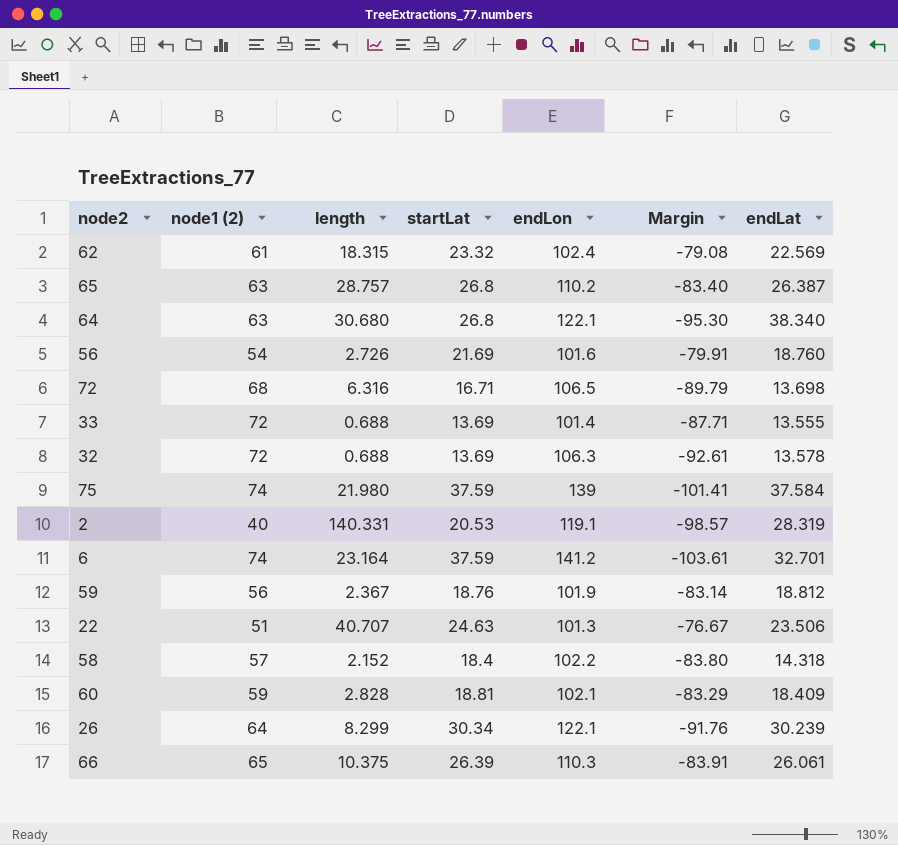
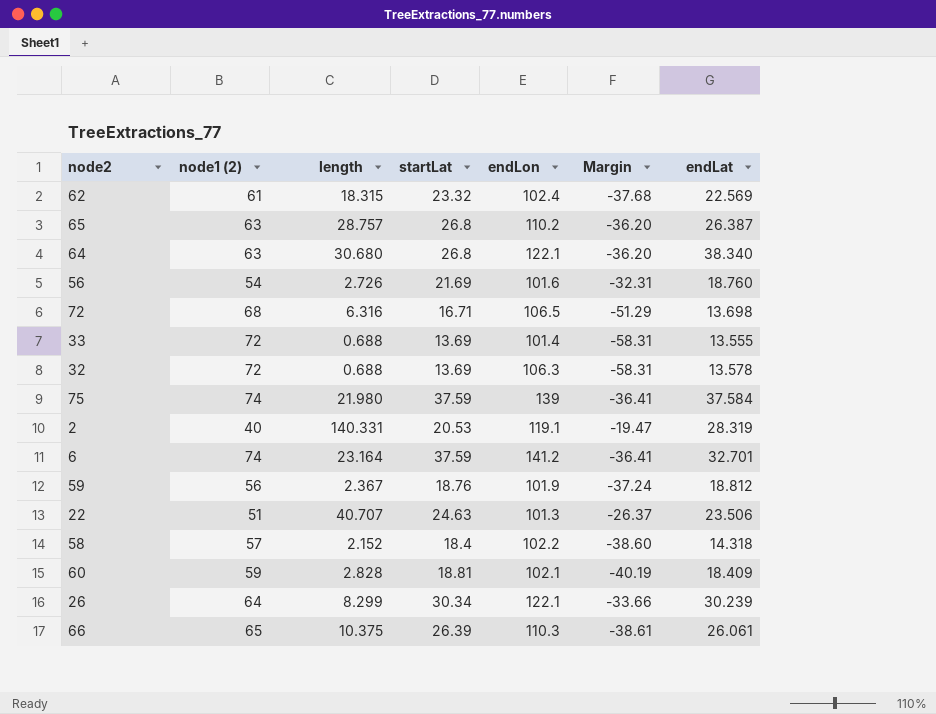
column Margin | formula: [startLat] - [endLon] -> [startLat] - [node1 (2)]

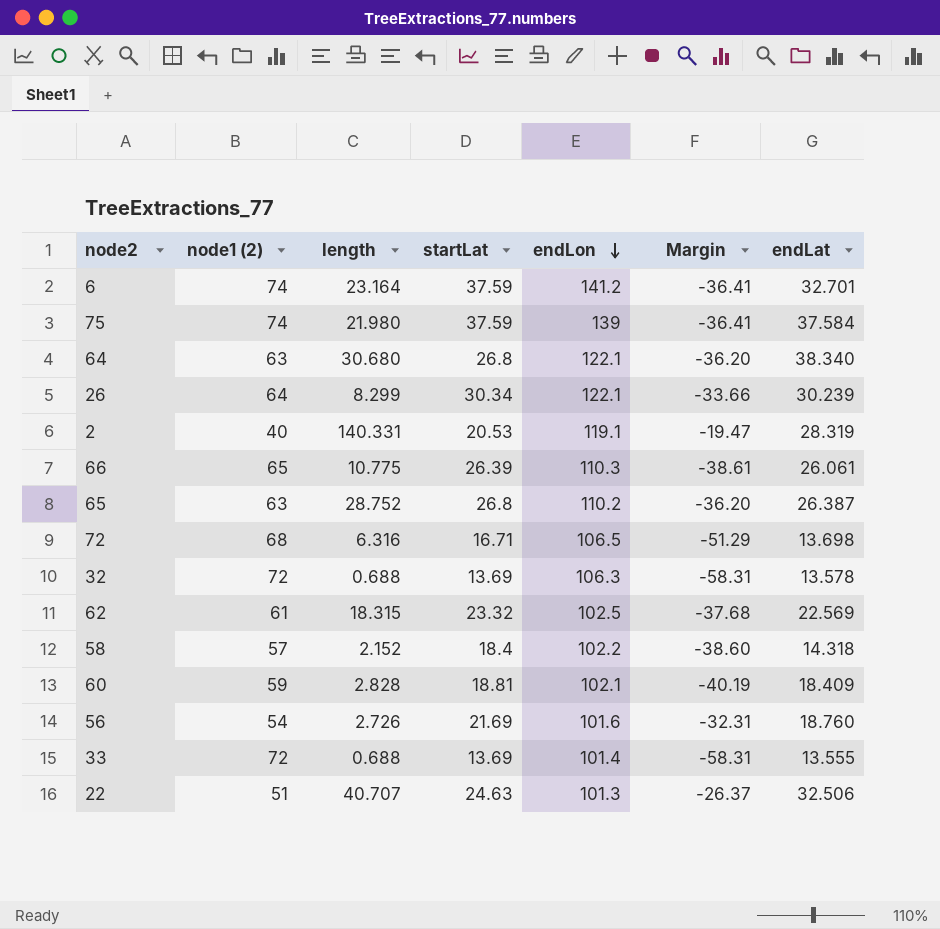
row order: none -> endLon descending
row 59: 56 | 2.367 | 18.76 | 101.9 | -37.24 | 18.812 -> none
66 | length: 10.375 -> 10.775
65 | length: 28.757 -> 28.752
62 | endLon: 102.4 -> 102.5
22 | endLat: 23.506 -> 32.506

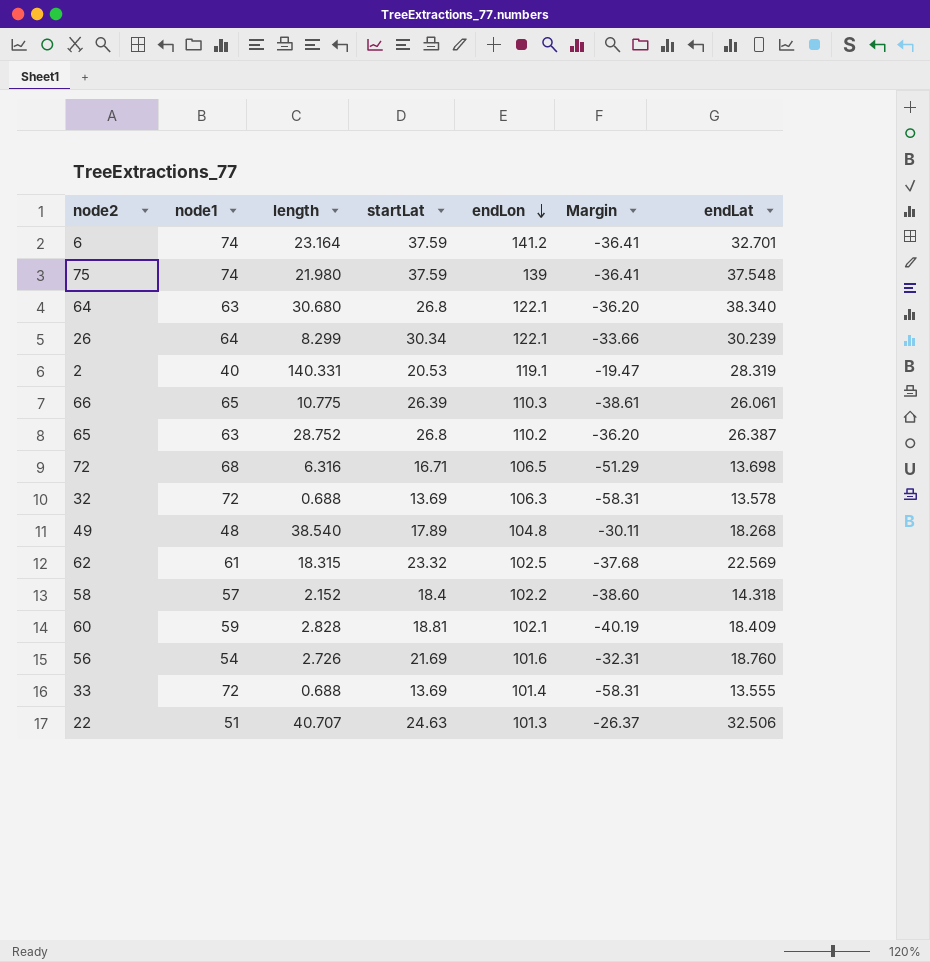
column name: node1 (2) -> node1
75 | endLat: 37.584 -> 37.548
row 49: none -> 48 | 38.540 | 17.89 | 104.8 | -30.11 | 18.268

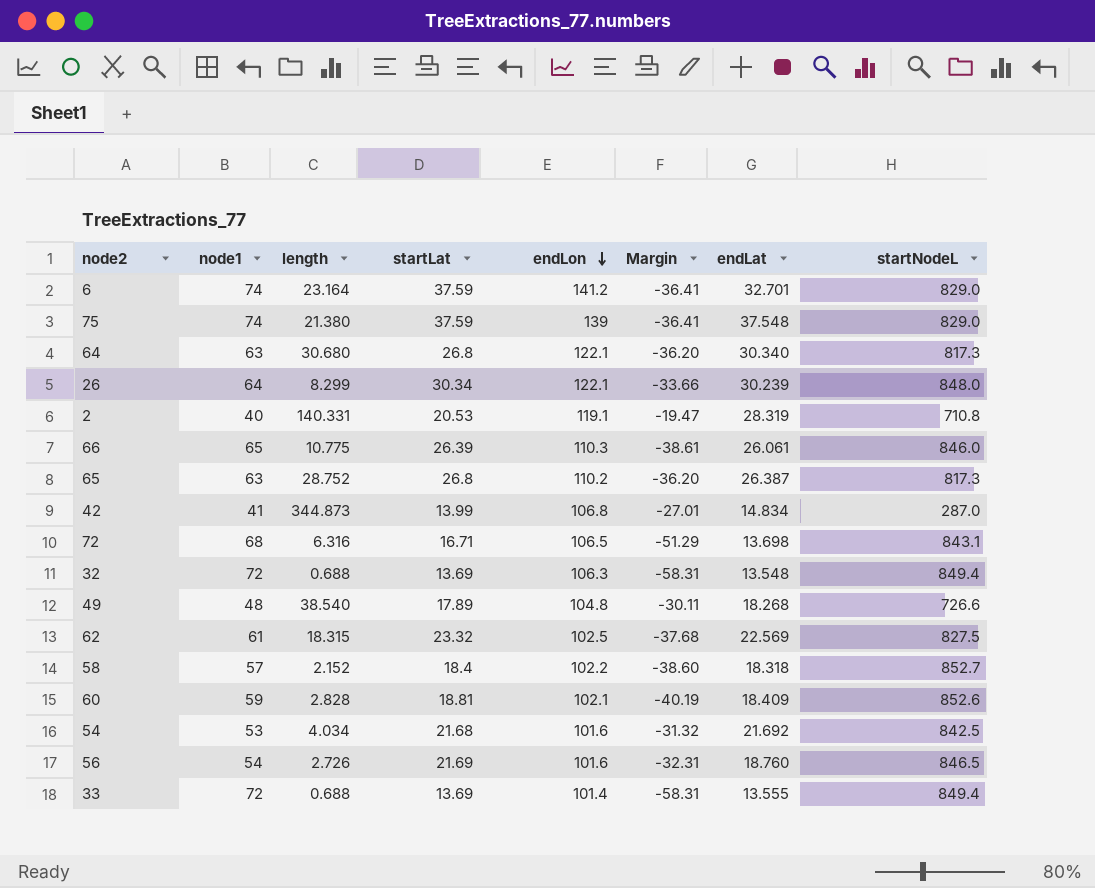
column startNodeL | position: none -> 8
row 22: 51 | 40.707 | 24.63 | 101.3 | -26.37 | 32.506 -> none
75 | length: 21.980 -> 21.380
64 | endLat: 38.340 -> 30.340
row 42: none -> 41 | 344.873 | 13.99 | 106.8 | -27.01 | 14.834 | 287.0
32 | endLat: 13.578 -> 13.548
58 | endLat: 14.318 -> 18.318
row 54: none -> 53 | 4.034 | 21.68 | 101.6 | -31.32 | 21.692 | 842.5

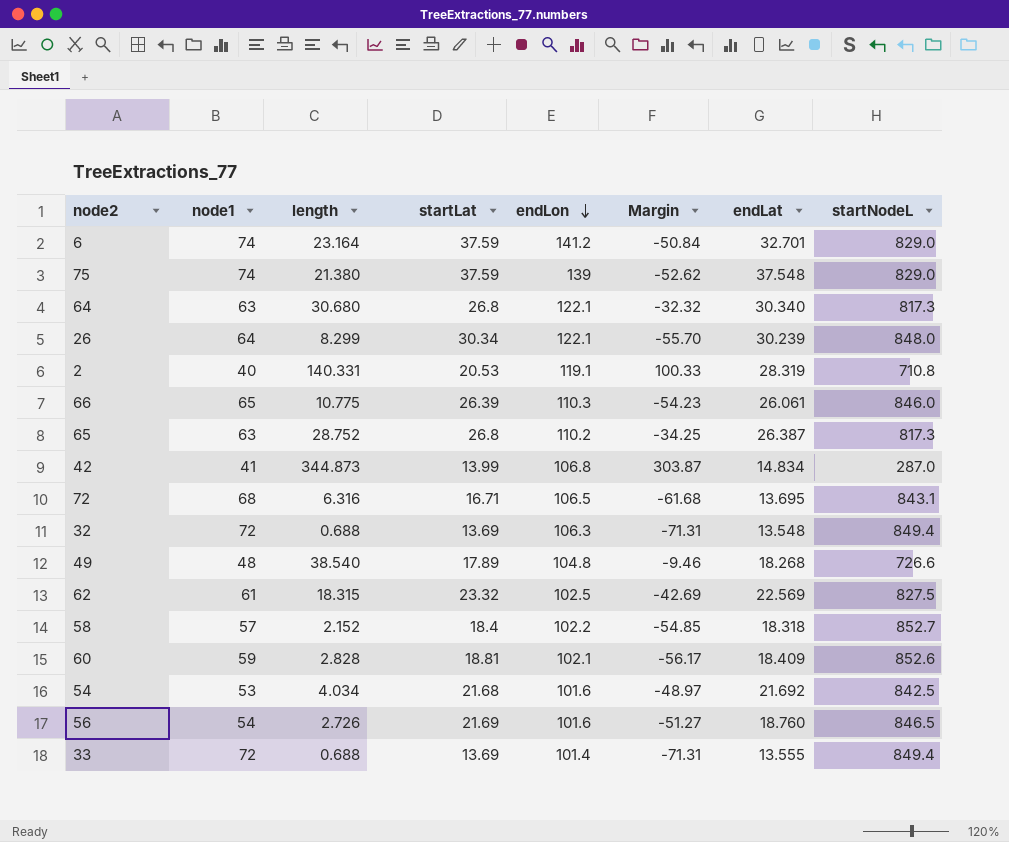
column Margin | formula: [startLat] - [node1] -> [length] - [node1]
72 | endLat: 13.698 -> 13.695

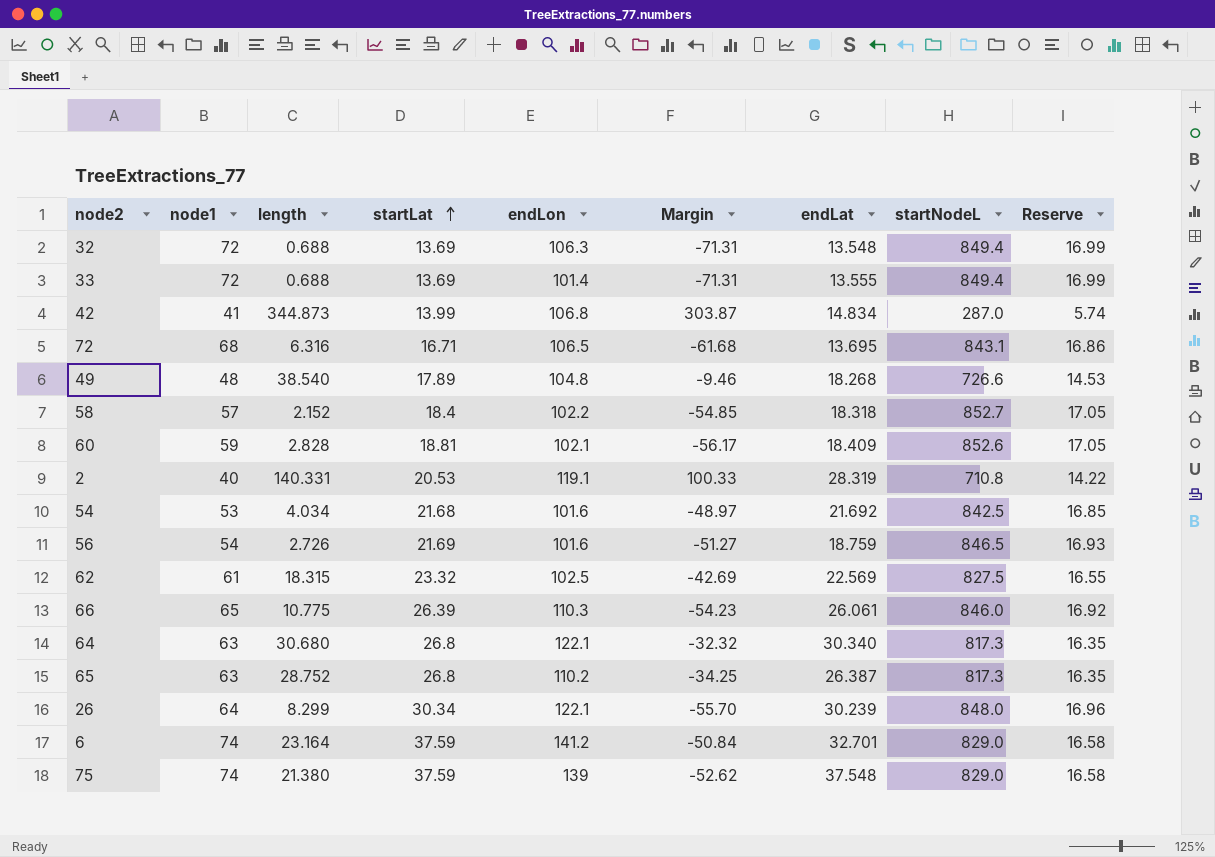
row order: endLon descending -> startLat ascending
column Reserve | formula: none -> [startNodeL] * 0.02
56 | endLat: 18.760 -> 18.759

